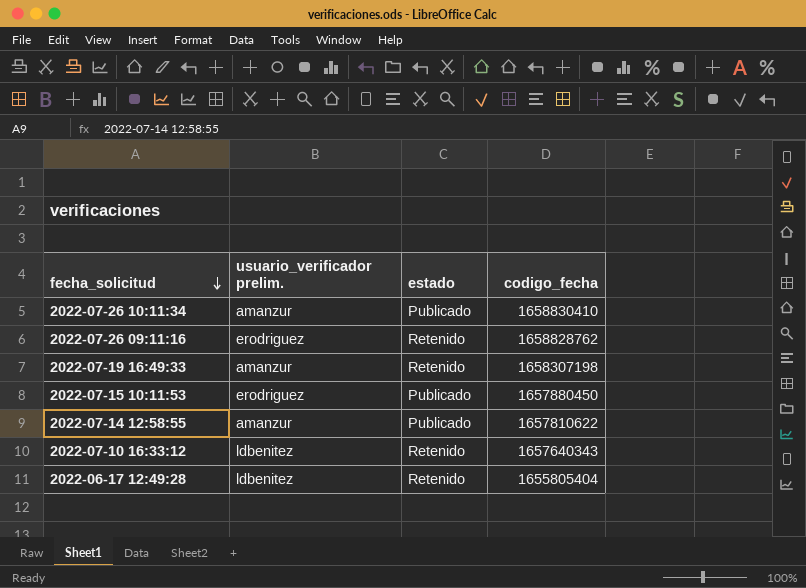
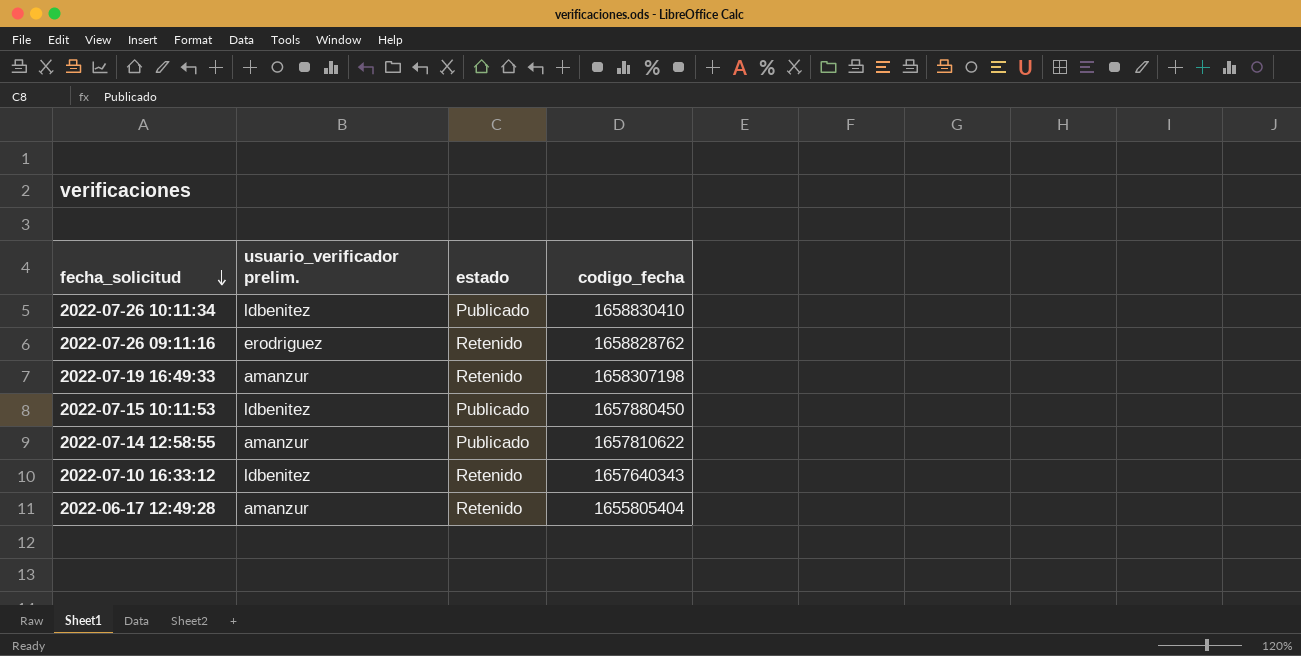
2022-07-26 10:11:34 | usuario_verificador prelim.: amanzur -> ldbenitez
2022-07-15 10:11:53 | usuario_verificador prelim.: erodriguez -> ldbenitez
2022-06-17 12:49:28 | usuario_verificador prelim.: ldbenitez -> amanzur

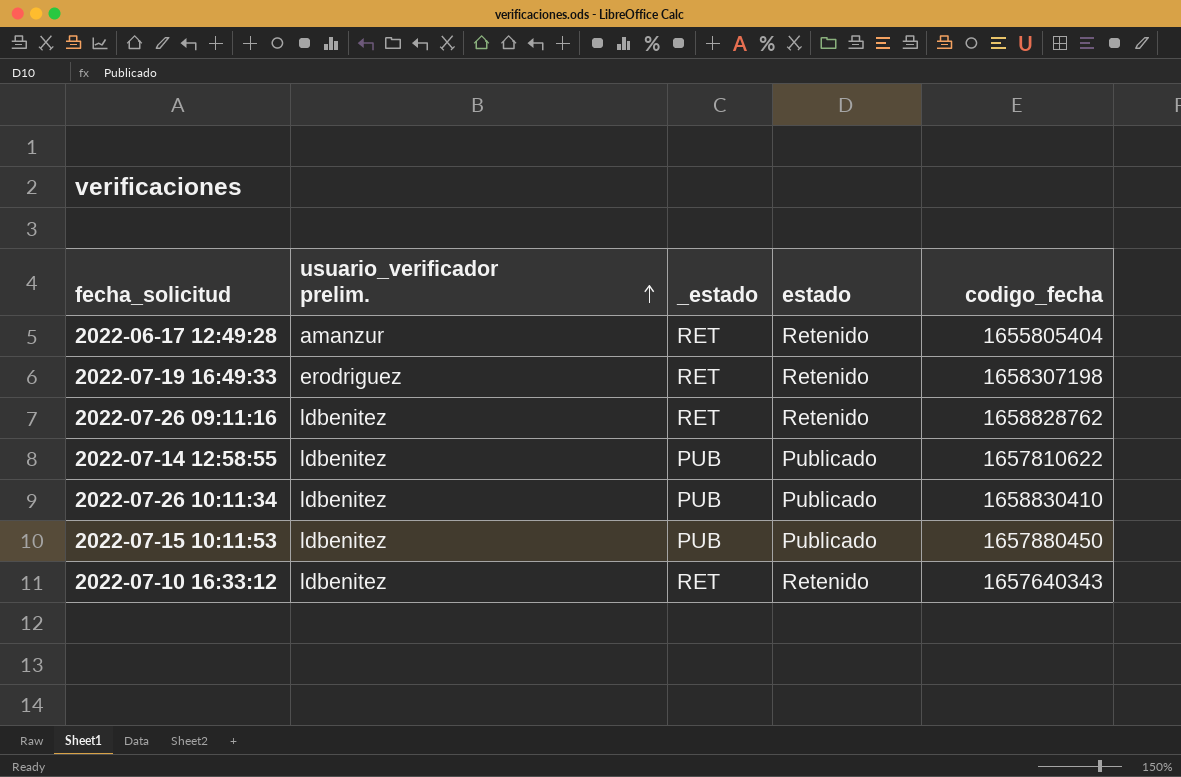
row order: fecha_solicitud descending -> usuario_verificador prelim. ascending
column _estado | position: none -> 3
2022-07-19 16:49:33 | usuario_verificador prelim.: amanzur -> erodriguez
2022-07-26 09:11:16 | usuario_verificador prelim.: erodriguez -> ldbenitez
2022-07-14 12:58:55 | usuario_verificador prelim.: amanzur -> ldbenitez

